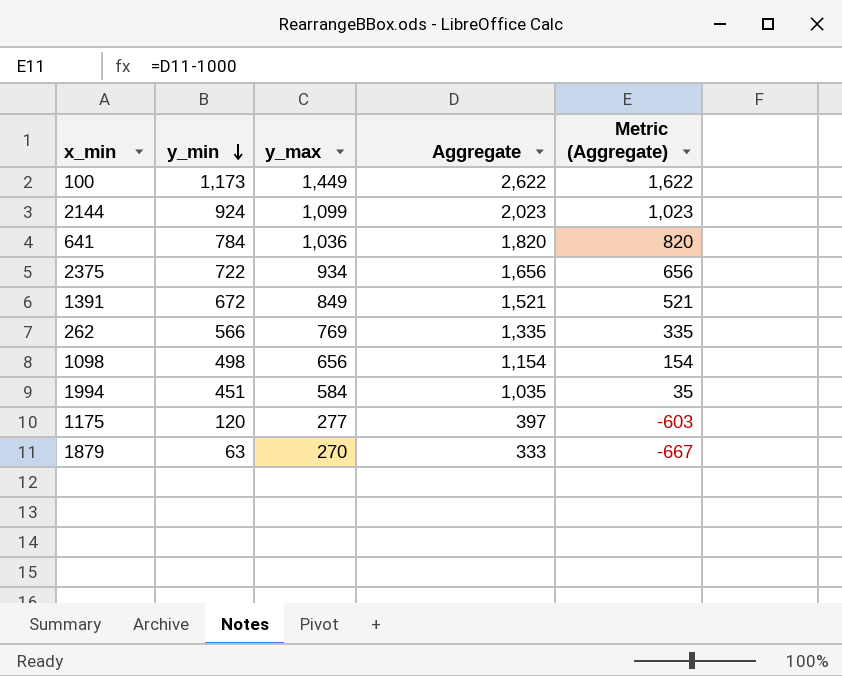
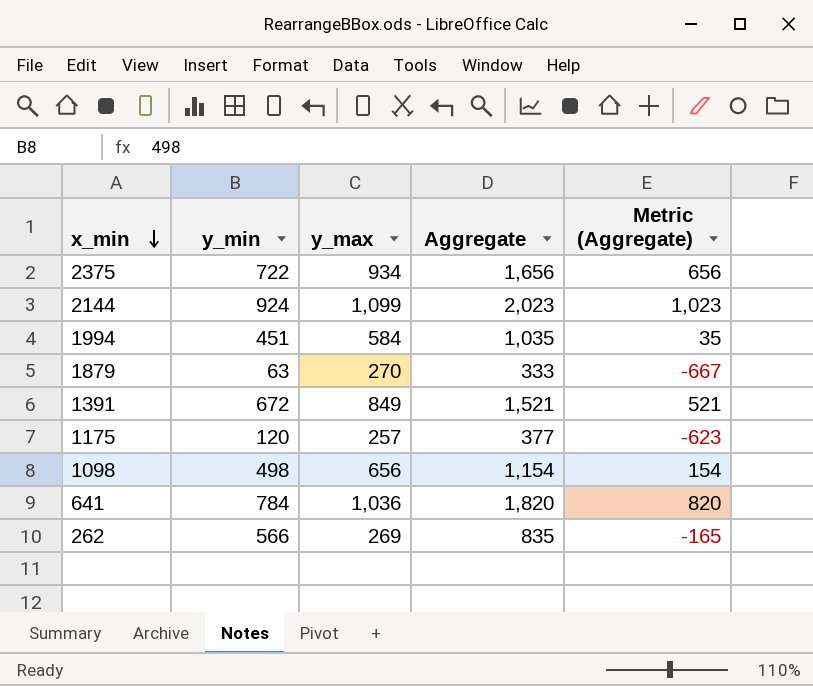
row order: y_min descending -> x_min descending
row 100: 1,173 | 1,449 | 2,622 | 1,622 -> none
1175 | y_max: 277 -> 257
1175 | Aggregate: 397 -> 377
1175 | Metric (Aggregate): -603 -> -623
262 | y_max: 769 -> 269
262 | Aggregate: 1,335 -> 835
262 | Metric (Aggregate): 335 -> -165

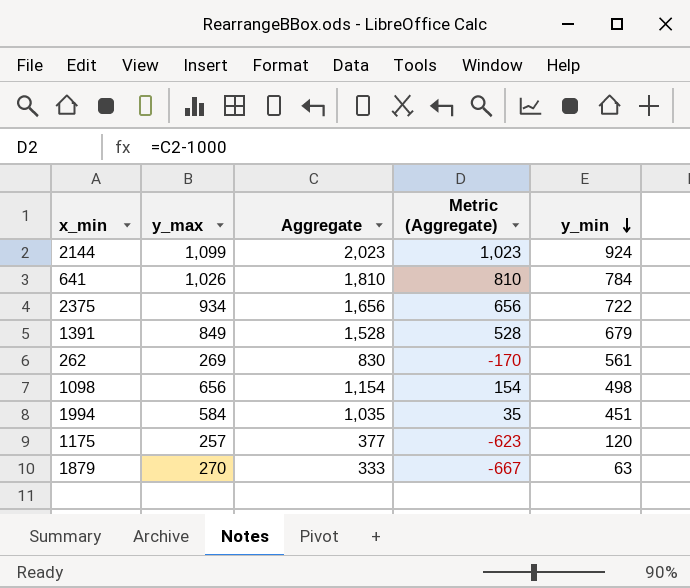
row order: x_min descending -> y_min descending
column y_min | position: 2 -> 5
641 | y_max: 1,036 -> 1,026
641 | Aggregate: 1,820 -> 1,810
641 | Metric (Aggregate): 820 -> 810
1391 | Aggregate: 1,521 -> 1,528
1391 | Metric (Aggregate): 521 -> 528
1391 | y_min: 672 -> 679
262 | Aggregate: 835 -> 830
262 | Metric (Aggregate): -165 -> -170
262 | y_min: 566 -> 561

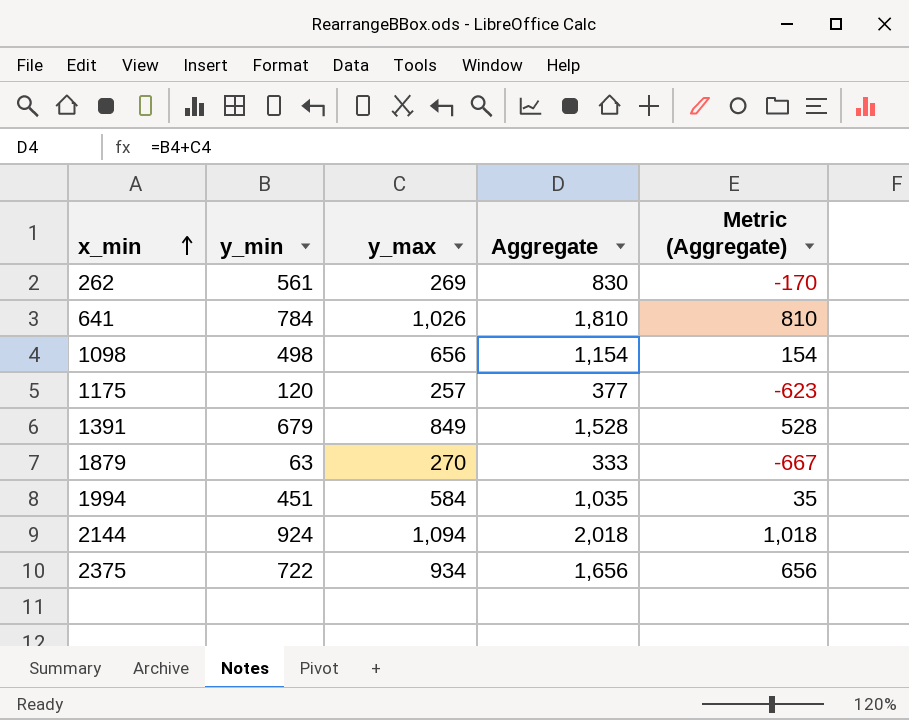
row order: y_min descending -> x_min ascending
column y_min | position: 5 -> 2
2144 | y_max: 1,099 -> 1,094
2144 | Aggregate: 2,023 -> 2,018
2144 | Metric (Aggregate): 1,023 -> 1,018

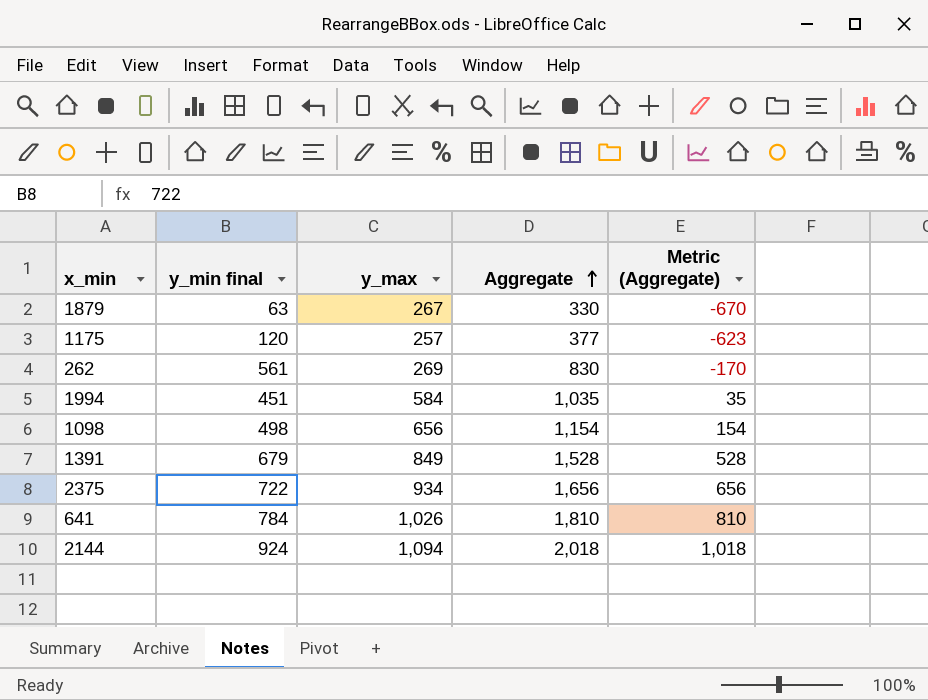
row order: x_min ascending -> Aggregate ascending
column name: y_min -> y_min final
1879 | y_max: 270 -> 267
1879 | Aggregate: 333 -> 330
1879 | Metric (Aggregate): -667 -> -670

